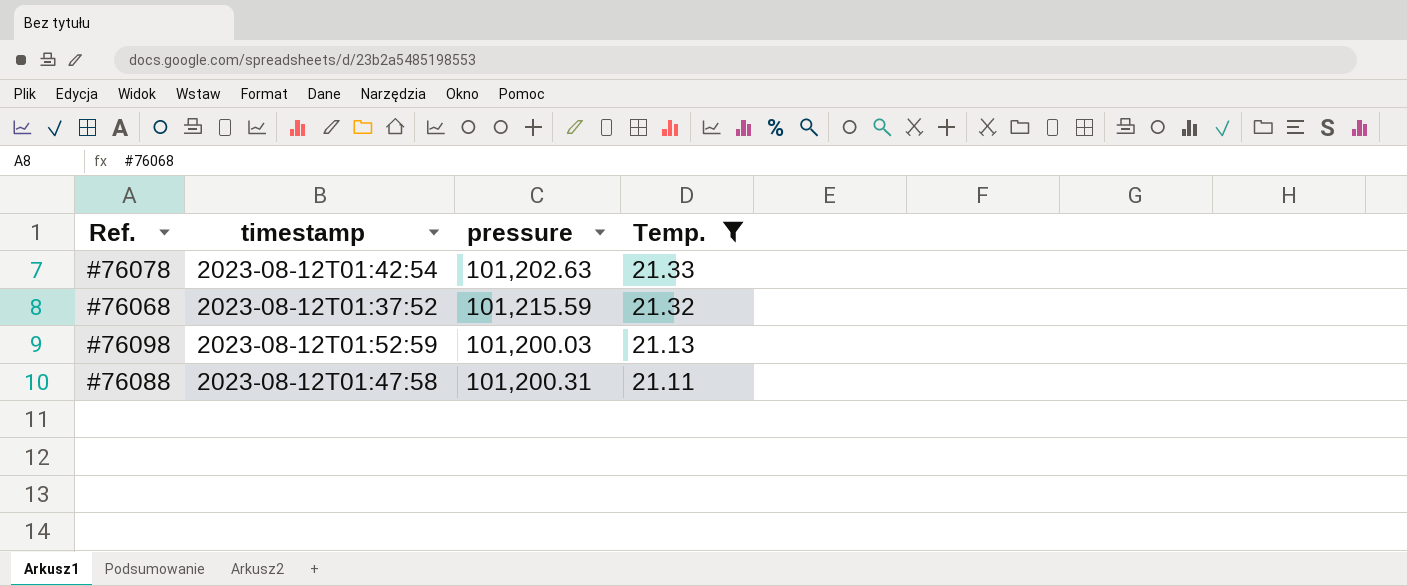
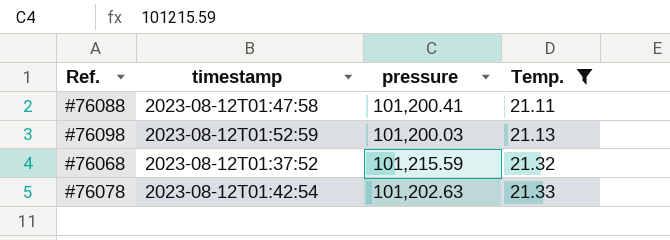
row order: Temp. descending -> Temp. ascending
#76088 | pressure: 101,200.31 -> 101,200.41

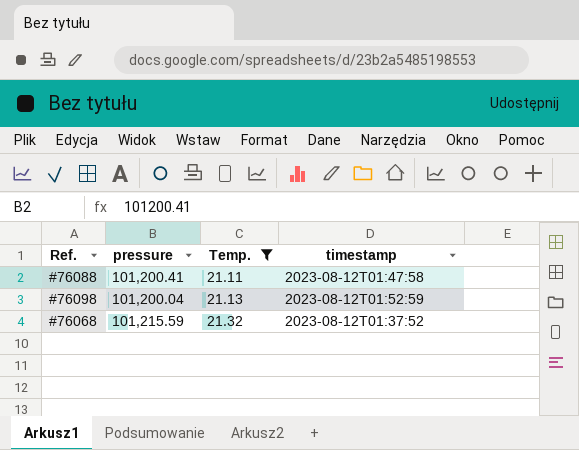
column timestamp | position: 2 -> 4
row #76078: 2023-08-12T01:42:54 | 101,202.63 | 21.33 -> none
#76098 | pressure: 101,200.03 -> 101,200.04

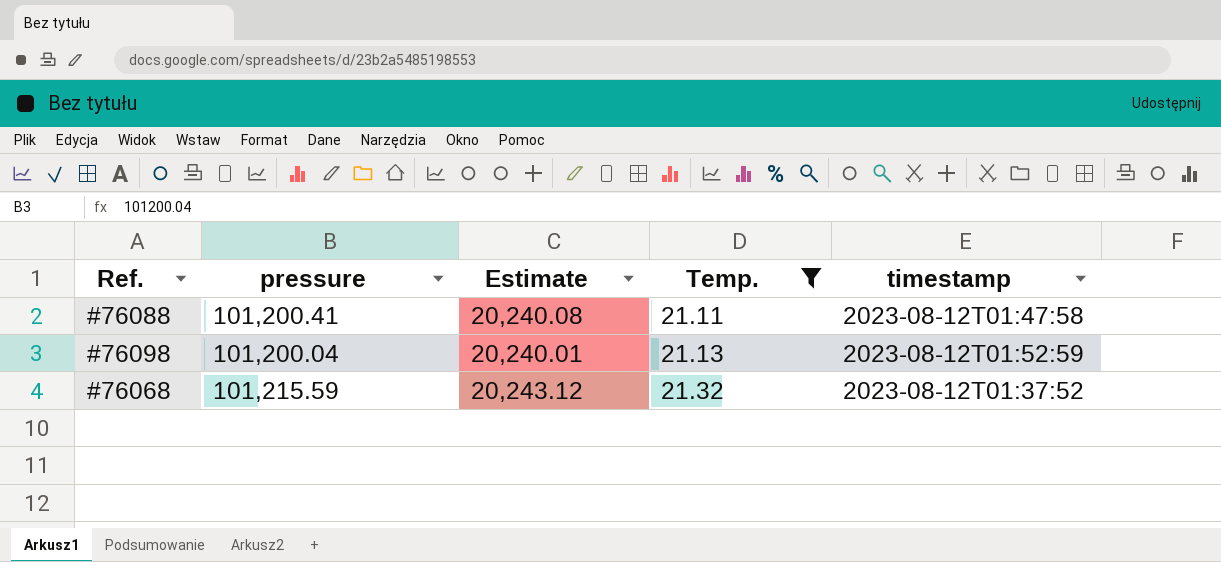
column Estimate | formula: none -> [pressure] * 0.2

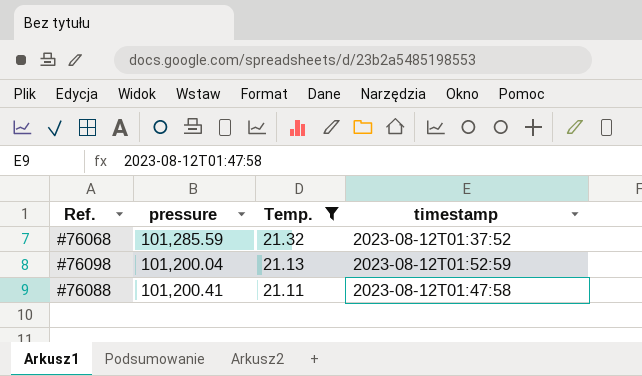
row order: Temp. ascending -> Temp. descending
column Estimate | formula: [pressure] * 0.2 -> none
#76068 | pressure: 101,215.59 -> 101,285.59

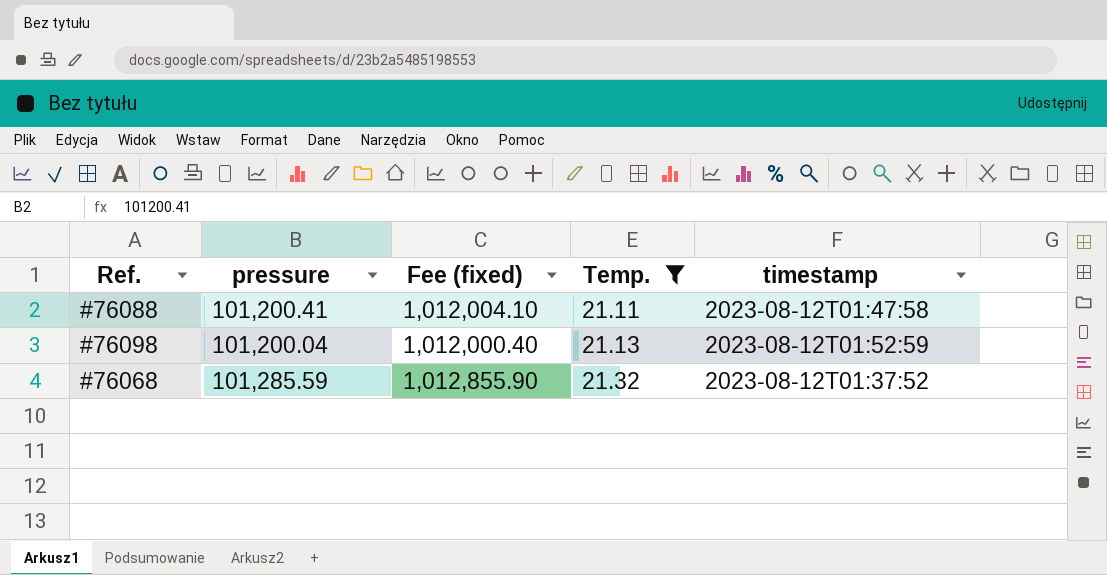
row order: Temp. descending -> Temp. ascending
column Fee (fixed) | formula: none -> [pressure] * 10

